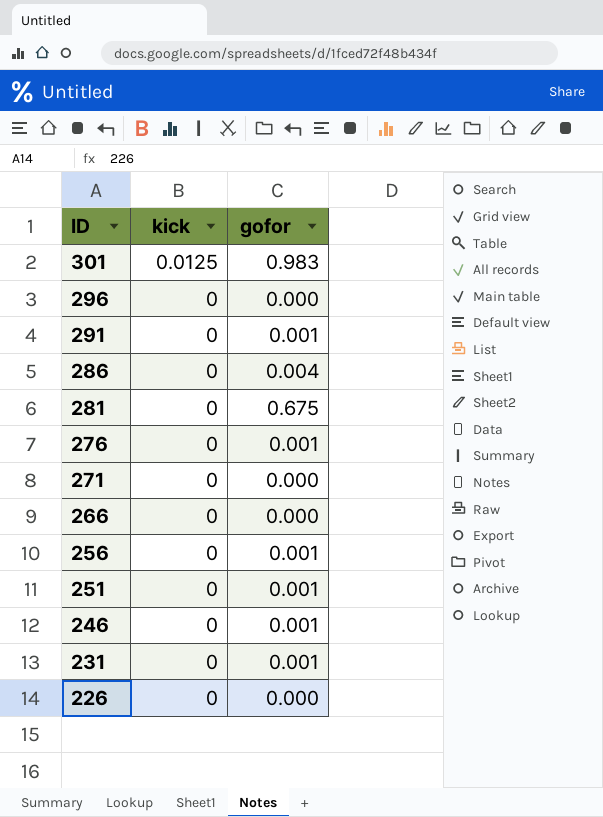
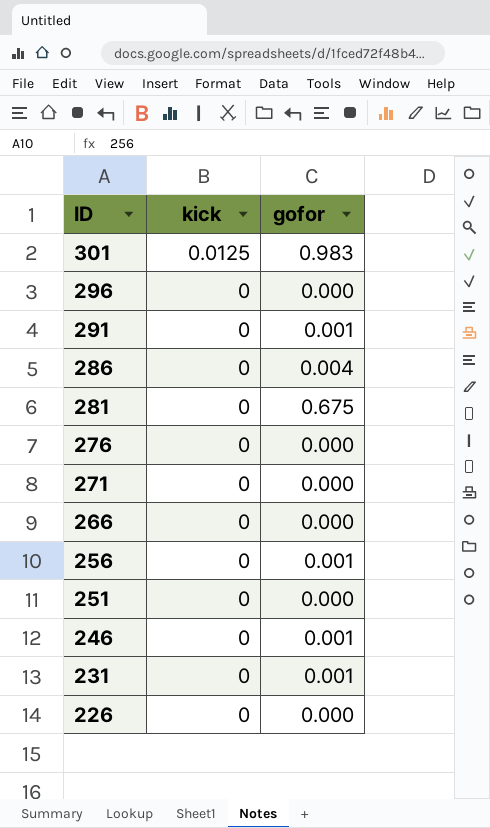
276 | gofor: 0.001 -> 0.000
251 | gofor: 0.001 -> 0.000

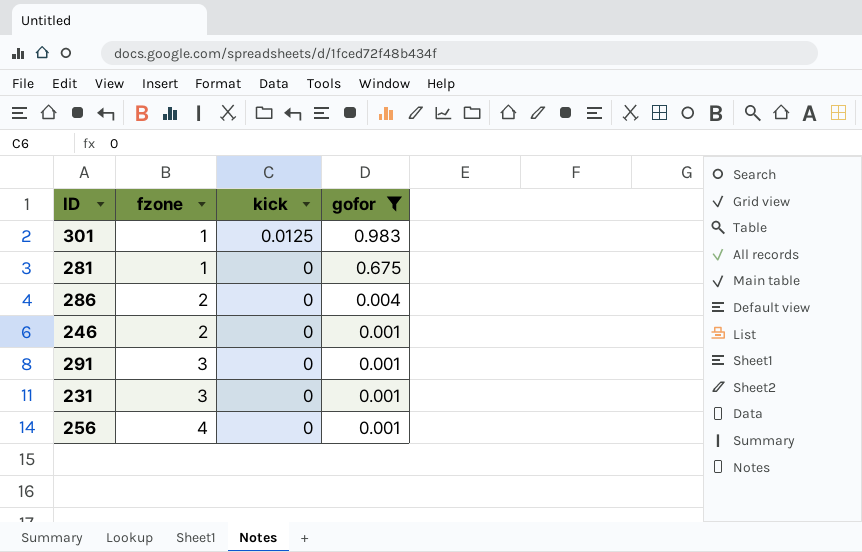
filter: none -> gofor != 0.000
row order: ID descending -> fzone ascending
column fzone | position: none -> 2

